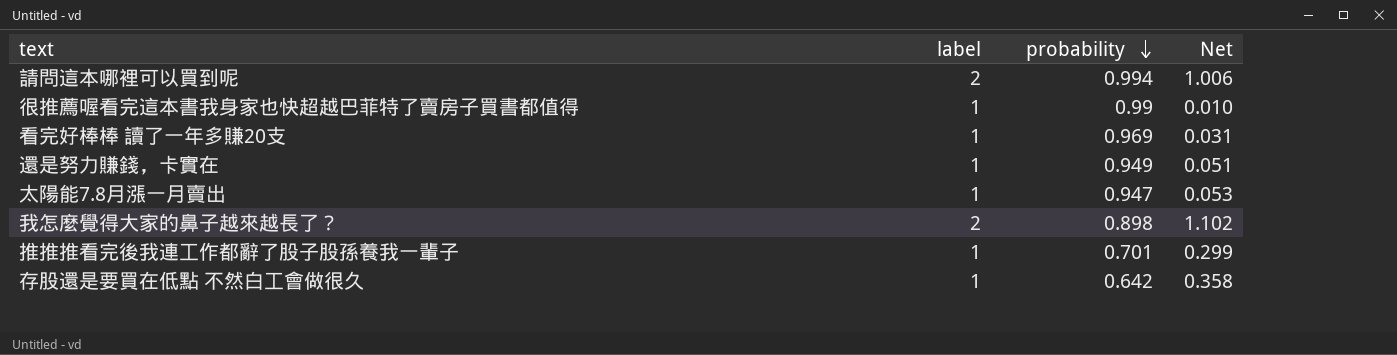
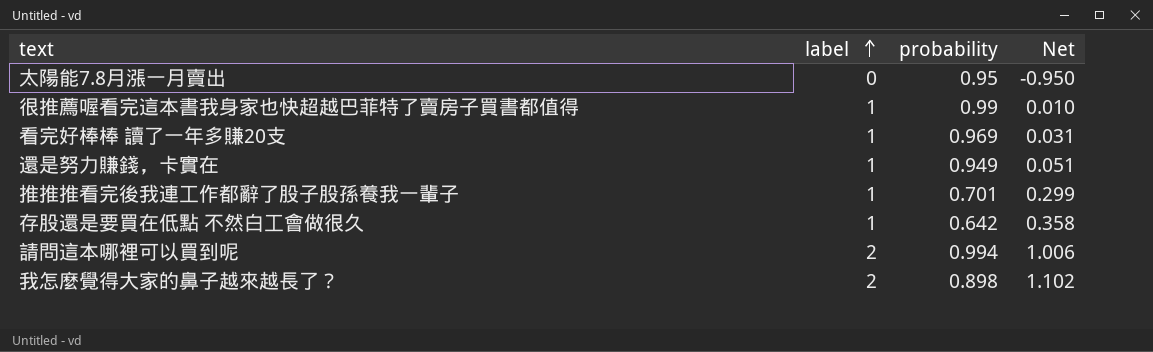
row order: probability descending -> label ascending
太陽能7.8月漲一月賣出 | label: 1 -> 0
太陽能7.8月漲一月賣出 | probability: 0.947 -> 0.95
太陽能7.8月漲一月賣出 | Net: 0.053 -> -0.950

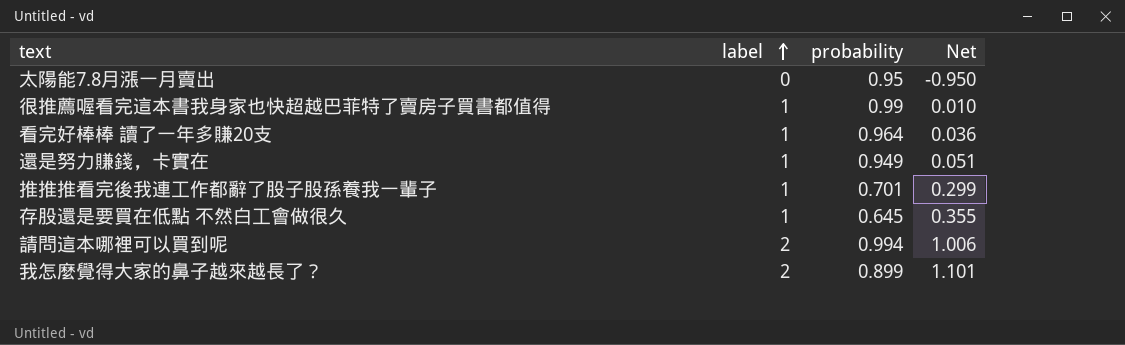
看完好棒棒 讀了一年多賺20支 | probability: 0.969 -> 0.964
看完好棒棒 讀了一年多賺20支 | Net: 0.031 -> 0.036
存股還是要買在低點 不然白工會做很久 | probability: 0.642 -> 0.645
存股還是要買在低點 不然白工會做很久 | Net: 0.358 -> 0.355
我怎麼覺得大家的鼻子越來越長了？ | probability: 0.898 -> 0.899
我怎麼覺得大家的鼻子越來越長了？ | Net: 1.102 -> 1.101

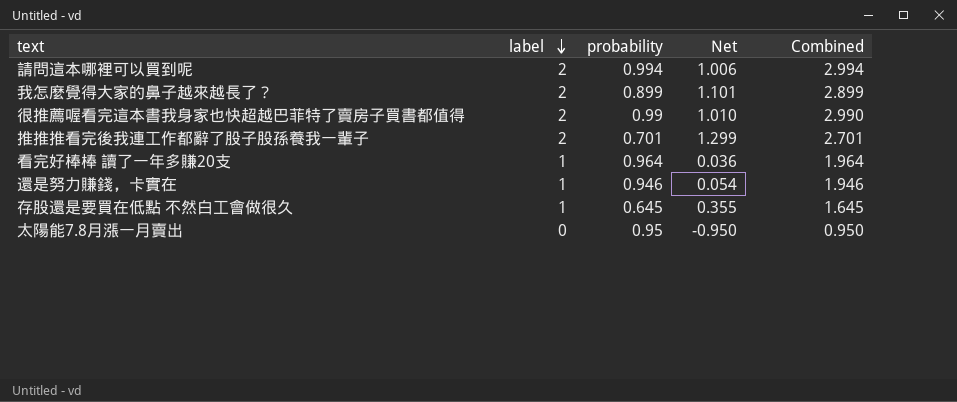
row order: label ascending -> label descending
column Combined | formula: none -> [label] + [probability]
很推薦喔看完這本書我身家也快超越巴菲特了賣房子買書都值得 | label: 1 -> 2
很推薦喔看完這本書我身家也快超越巴菲特了賣房子買書都值得 | Net: 0.010 -> 1.010
推推推看完後我連工作都辭了股子股孫養我一輩子 | label: 1 -> 2
推推推看完後我連工作都辭了股子股孫養我一輩子 | Net: 0.299 -> 1.299
還是努力賺錢，卡實在 | probability: 0.949 -> 0.946
還是努力賺錢，卡實在 | Net: 0.051 -> 0.054

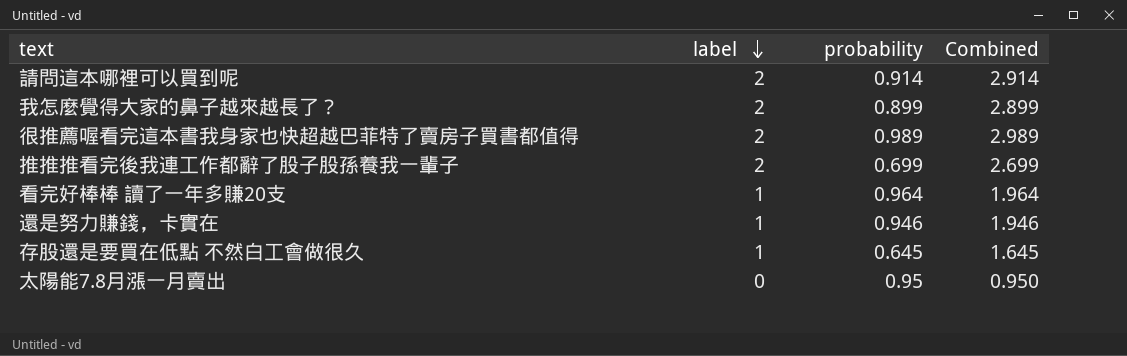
column Net | formula: [label] - [probability] -> none
請問這本哪裡可以買到呢 | probability: 0.994 -> 0.914
請問這本哪裡可以買到呢 | Combined: 2.994 -> 2.914
很推薦喔看完這本書我身家也快超越巴菲特了賣房子買書都值得 | probability: 0.99 -> 0.989
很推薦喔看完這本書我身家也快超越巴菲特了賣房子買書都值得 | Combined: 2.990 -> 2.989
推推推看完後我連工作都辭了股子股孫養我一輩子 | probability: 0.701 -> 0.699
推推推看完後我連工作都辭了股子股孫養我一輩子 | Combined: 2.701 -> 2.699

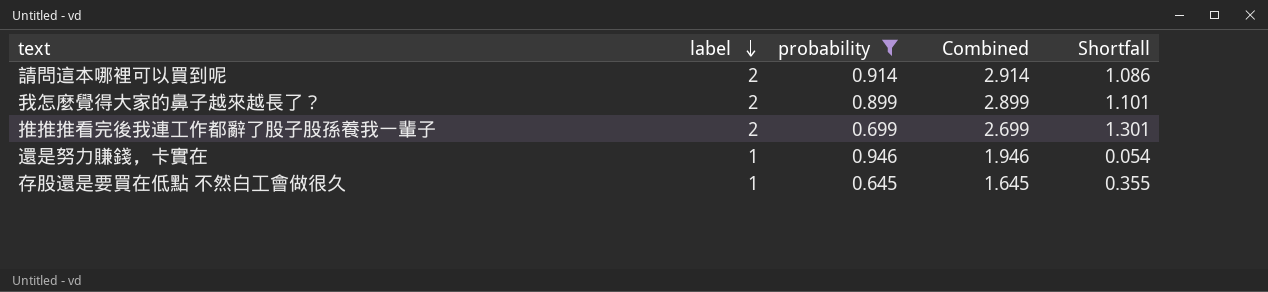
filter: none -> probability <= 0.946
column Shortfall | formula: none -> [label] - [probability]

